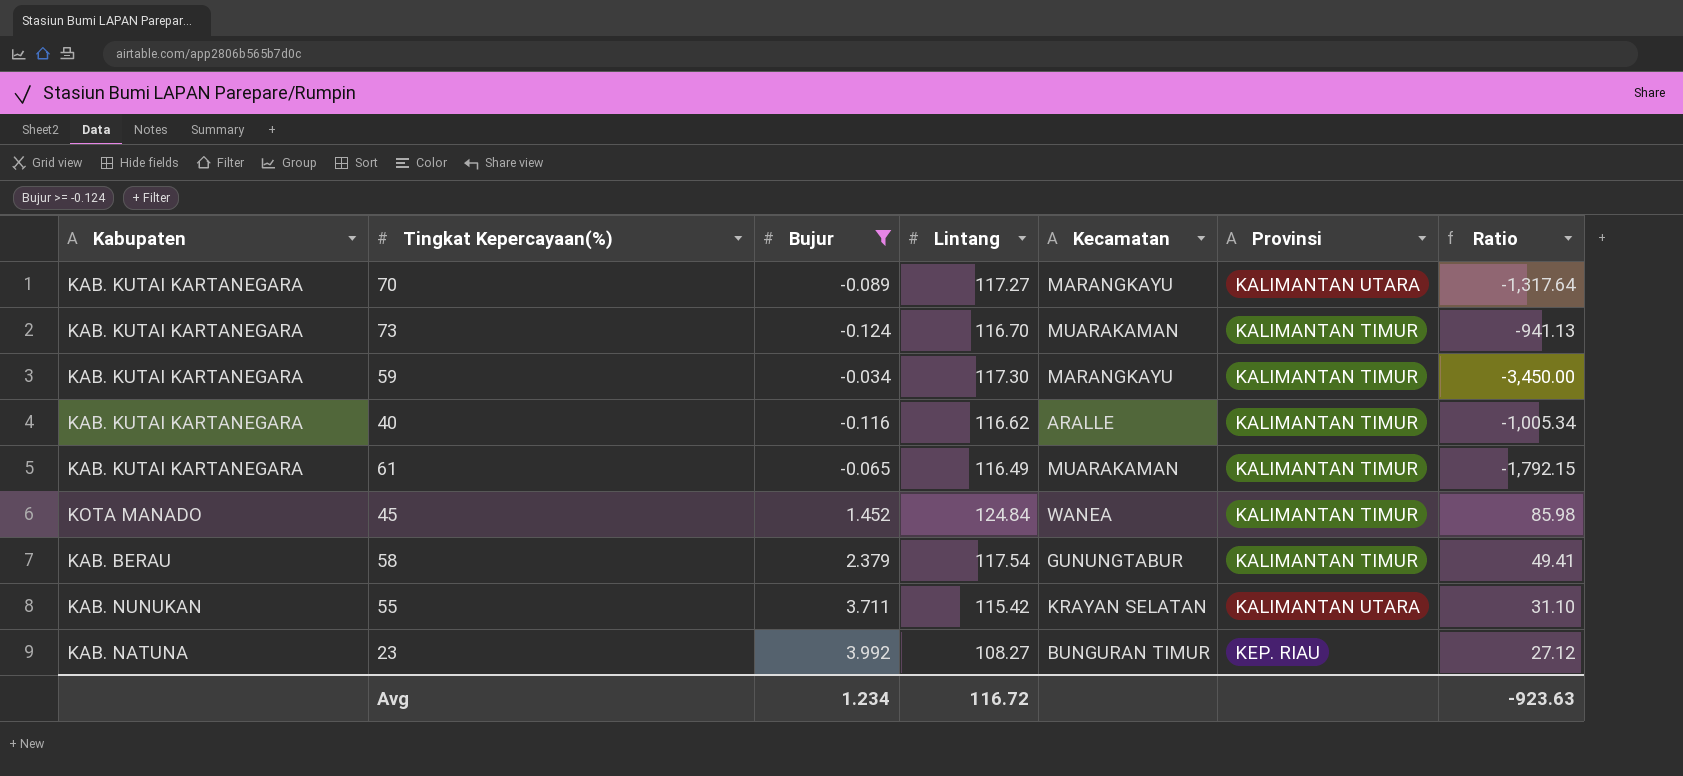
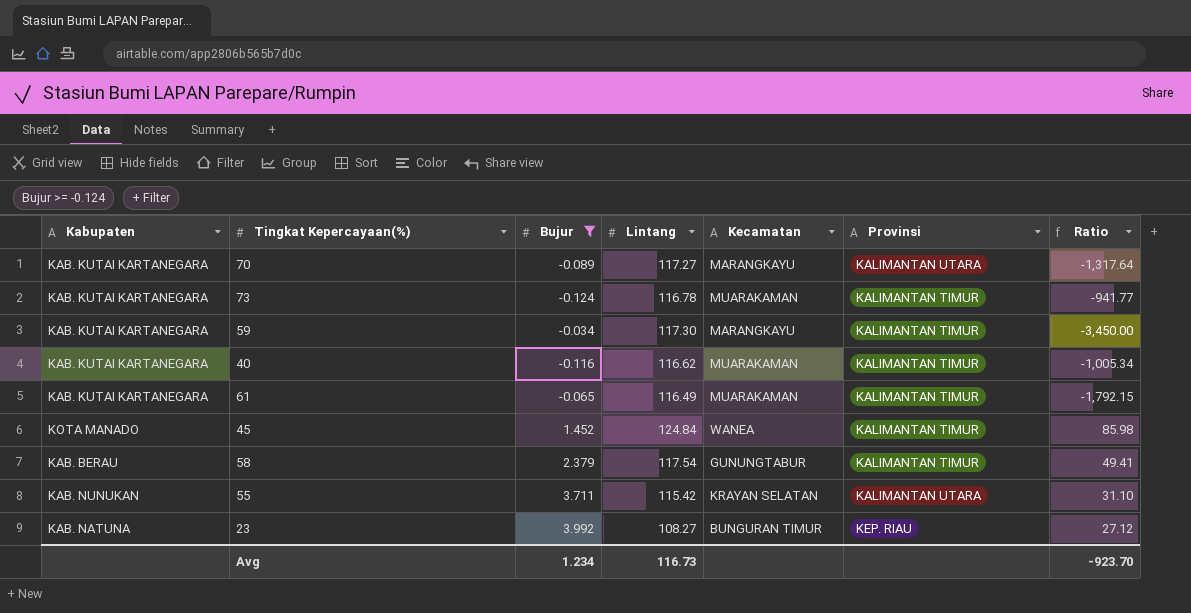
73 | Lintang: 116.70 -> 116.78
73 | Ratio: -941.13 -> -941.77
40 | Kecamatan: ARALLE -> MUARAKAMAN
Avg | Lintang: 116.72 -> 116.73
Avg | Ratio: -923.63 -> -923.70

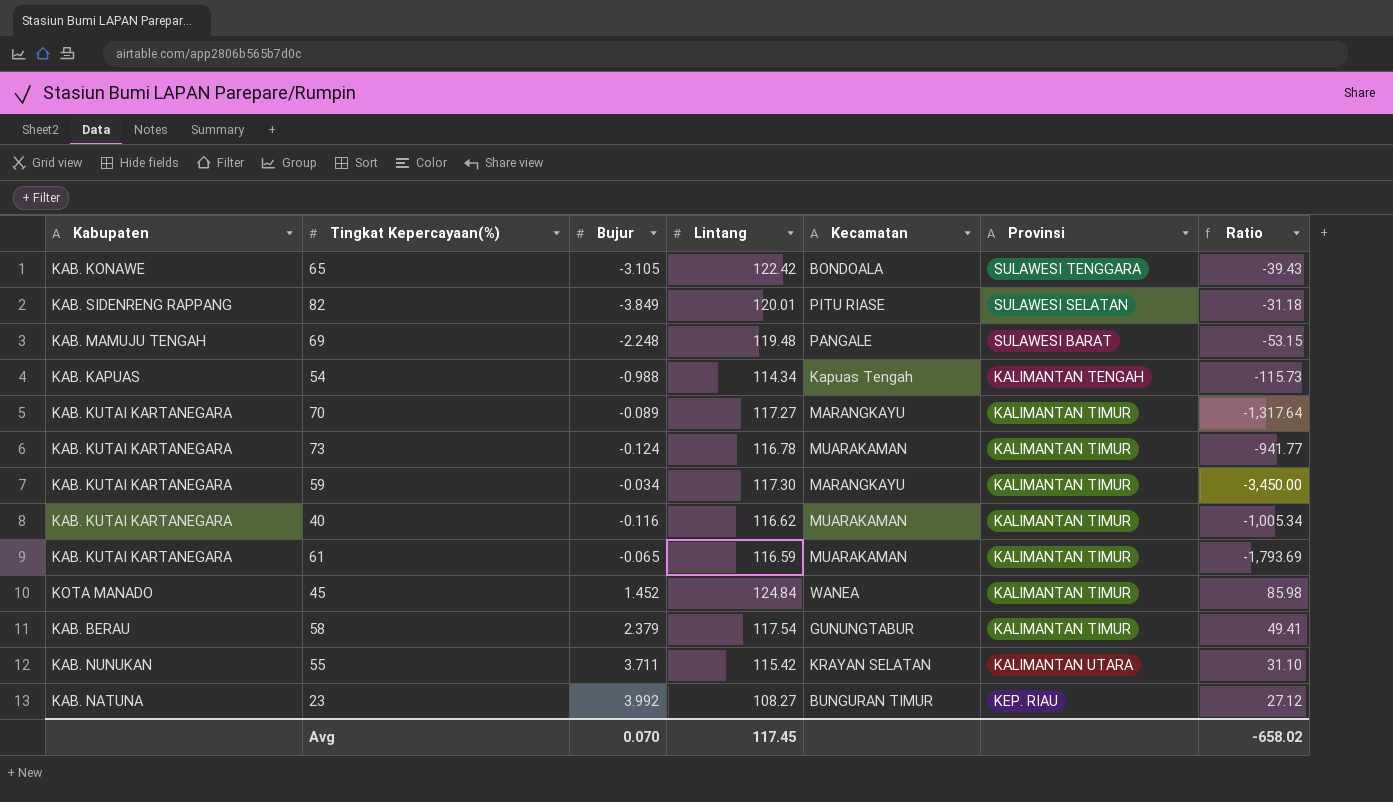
filter: Bujur >= -0.124 -> none
70 | Provinsi: KALIMANTAN UTARA -> KALIMANTAN TIMUR
61 | Lintang: 116.49 -> 116.59
61 | Ratio: -1,792.15 -> -1,793.69
Avg | Bujur: 1.234 -> 0.070
Avg | Lintang: 116.73 -> 117.45
Avg | Ratio: -923.70 -> -658.02

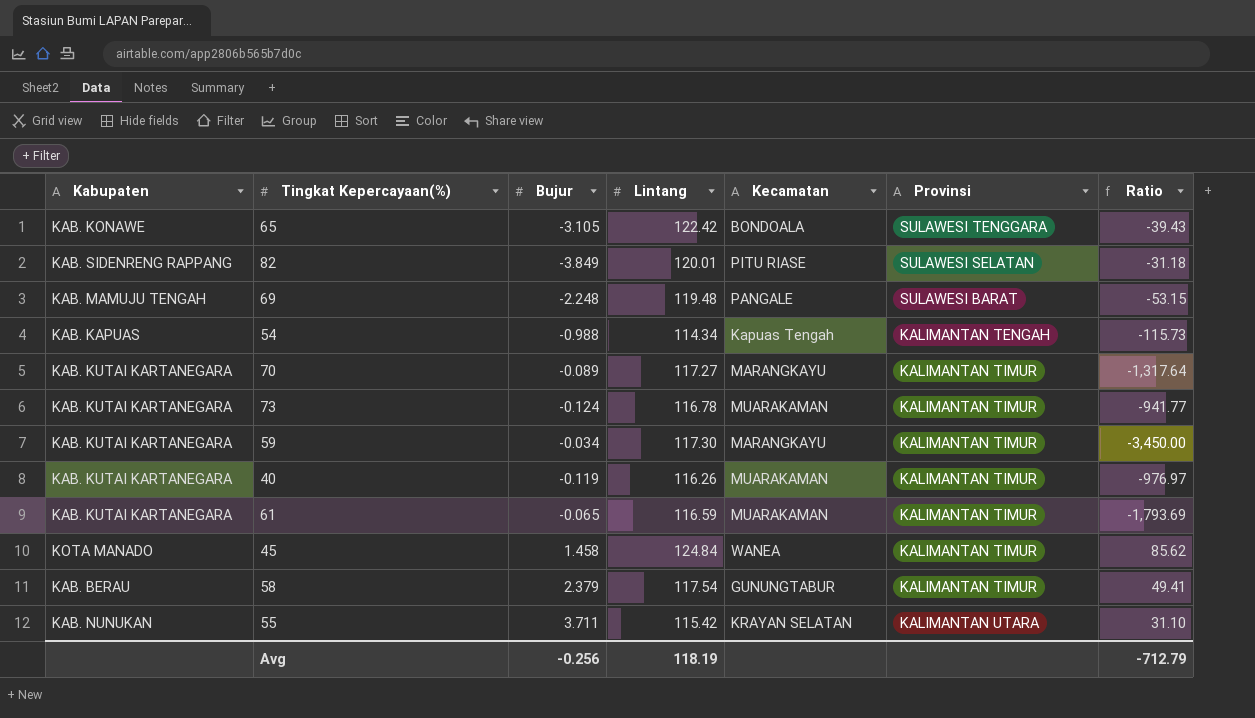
row 23: KAB. NATUNA | 3.992 | 108.27 | BUNGURAN TIMUR | KEP. RIAU | 27.12 -> none
40 | Bujur: -0.116 -> -0.119
40 | Lintang: 116.62 -> 116.26
40 | Ratio: -1,005.34 -> -976.97
45 | Bujur: 1.452 -> 1.458
45 | Ratio: 85.98 -> 85.62
Avg | Bujur: 0.070 -> -0.256
Avg | Lintang: 117.45 -> 118.19
Avg | Ratio: -658.02 -> -712.79

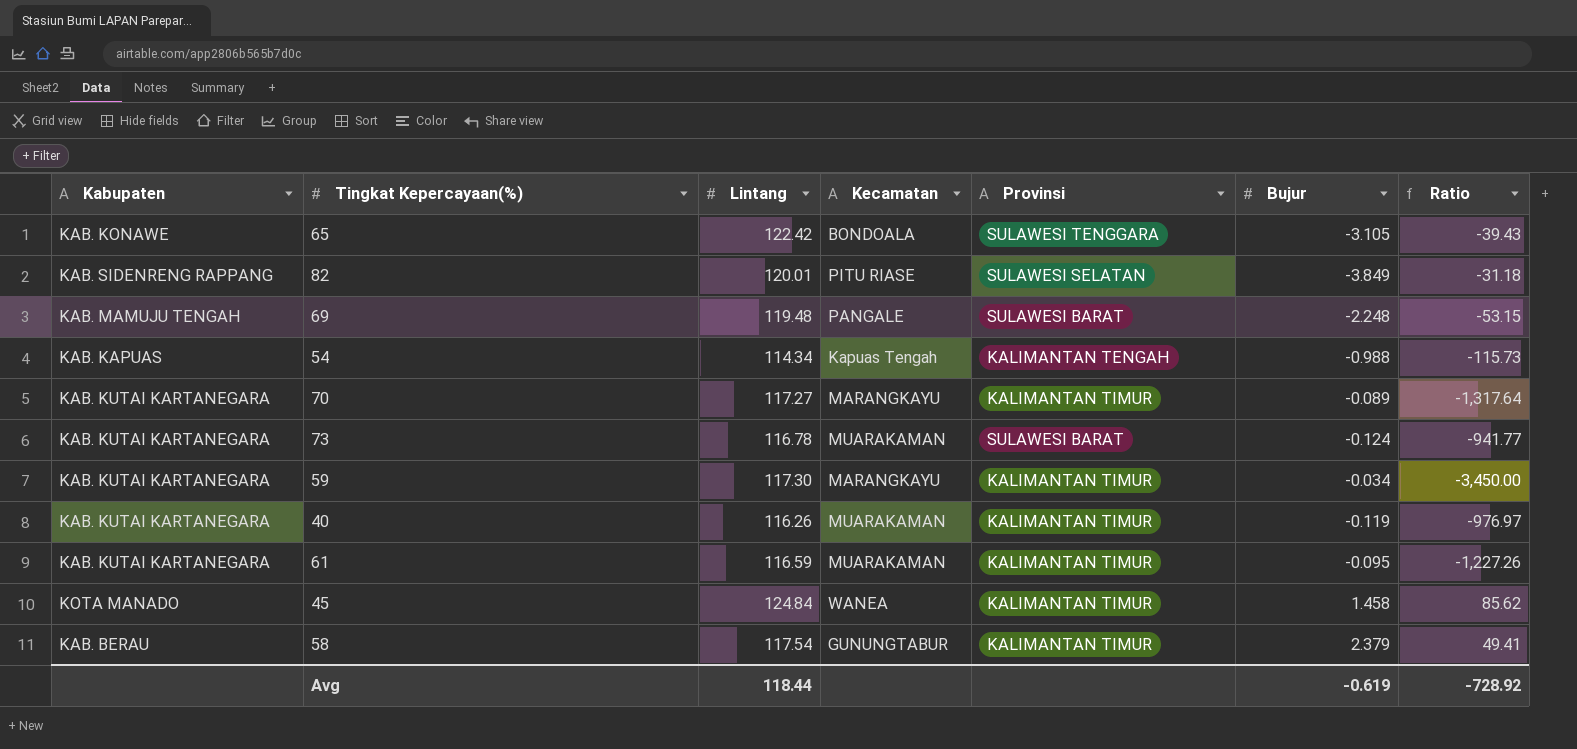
column Bujur | position: 3 -> 6
row 55: KAB. NUNUKAN | 3.711 | 115.42 | KRAYAN SELATAN | KALIMANTAN UTARA | 31.10 -> none
73 | Provinsi: KALIMANTAN TIMUR -> SULAWESI BARAT
61 | Bujur: -0.065 -> -0.095
61 | Ratio: -1,793.69 -> -1,227.26
Avg | Lintang: 118.19 -> 118.44
Avg | Bujur: -0.256 -> -0.619
Avg | Ratio: -712.79 -> -728.92

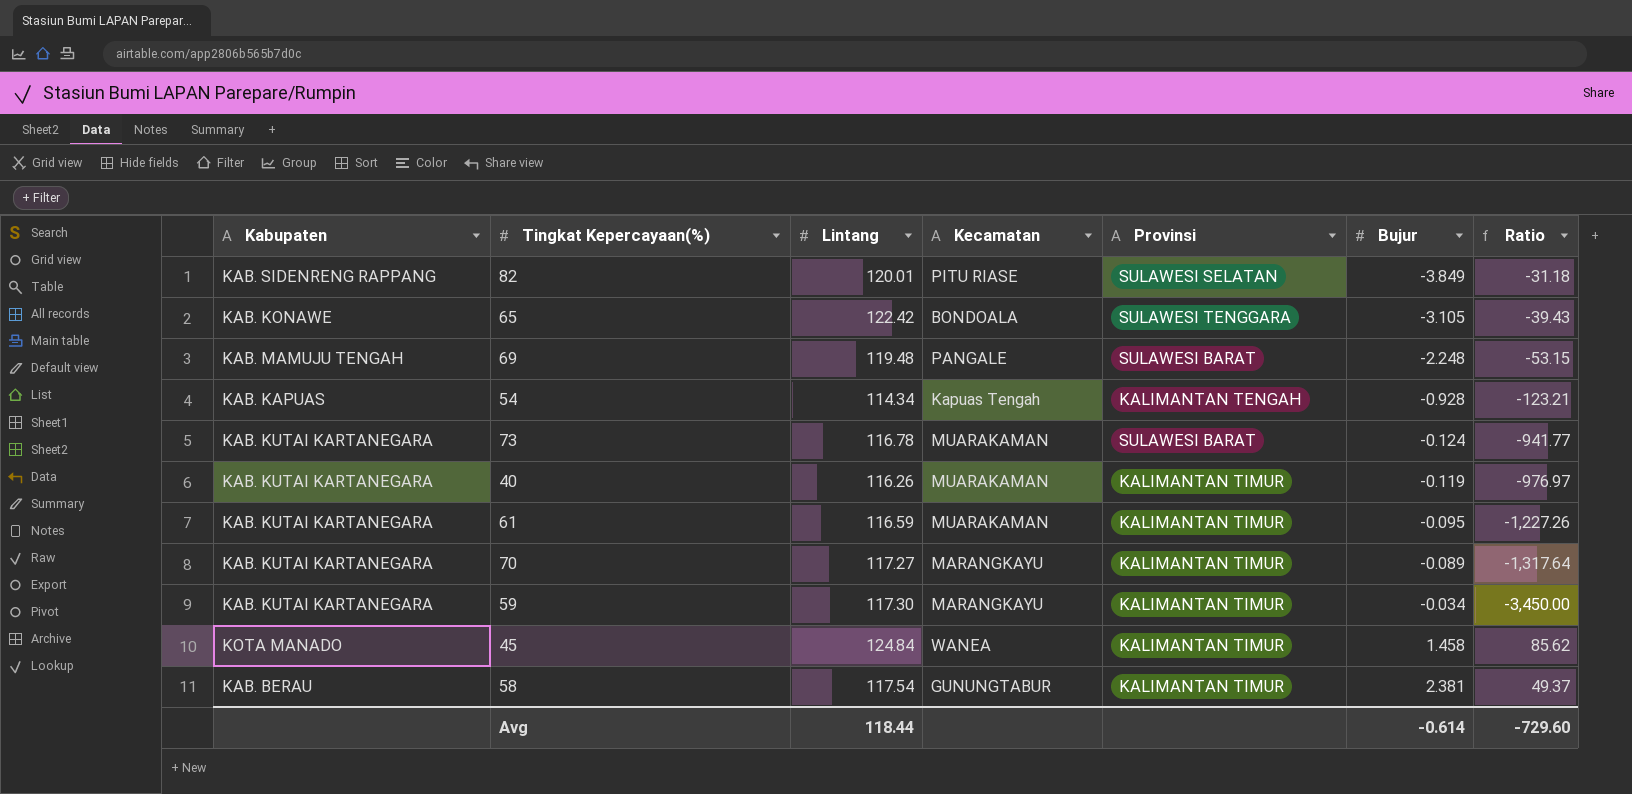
row order: none -> Bujur ascending
54 | Bujur: -0.988 -> -0.928
54 | Ratio: -115.73 -> -123.21
58 | Bujur: 2.379 -> 2.381
58 | Ratio: 49.41 -> 49.37
Avg | Bujur: -0.619 -> -0.614
Avg | Ratio: -728.92 -> -729.60

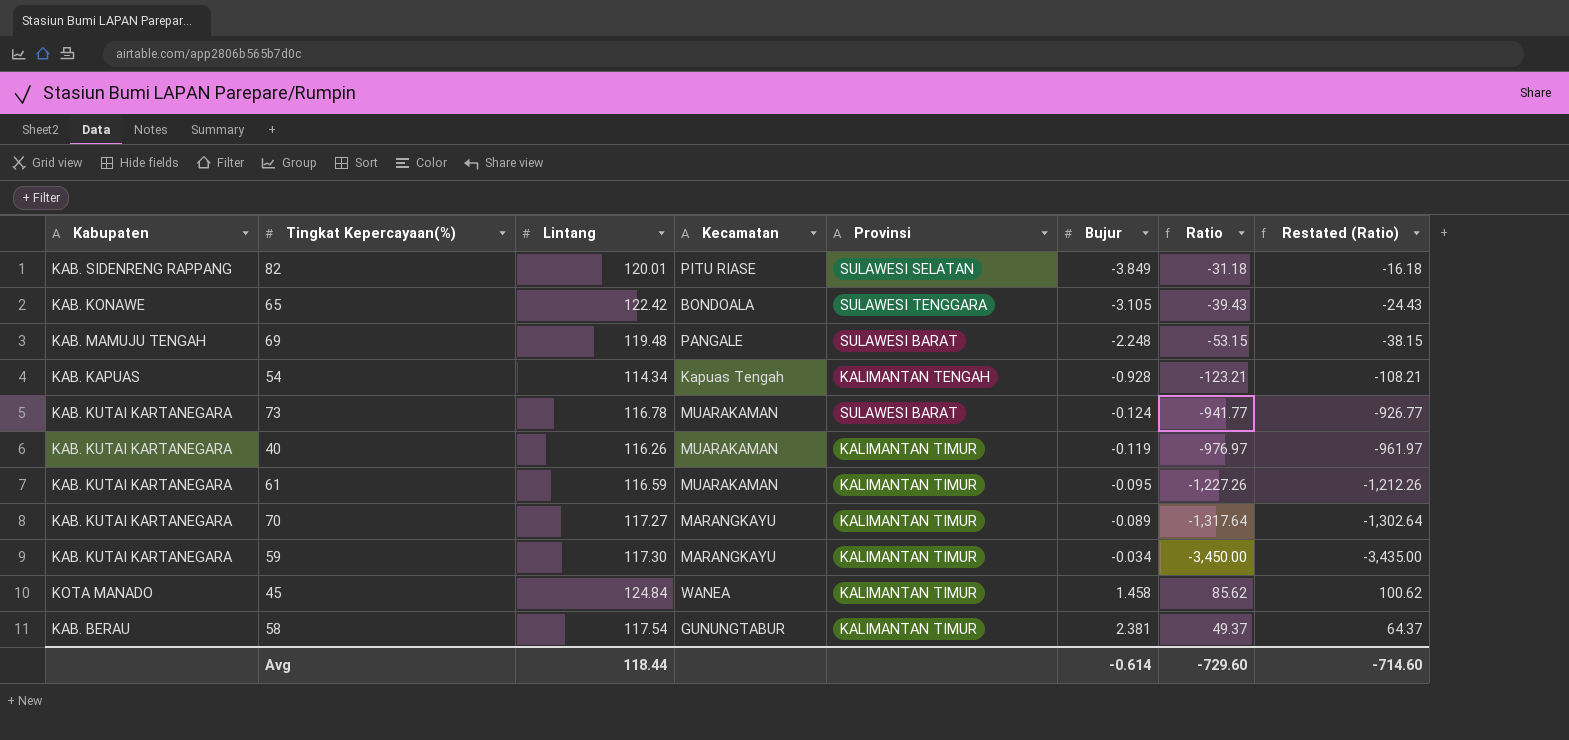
column Restated (Ratio) | formula: none -> [Ratio] + 15

